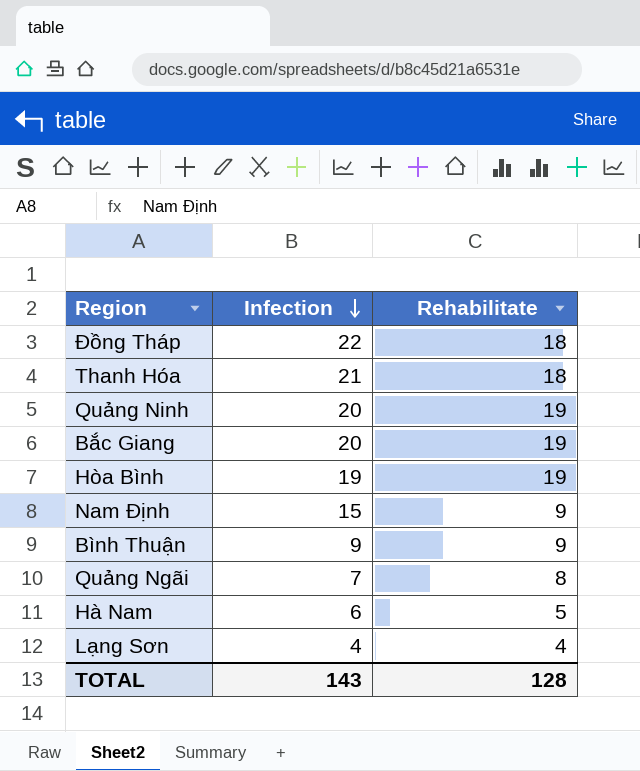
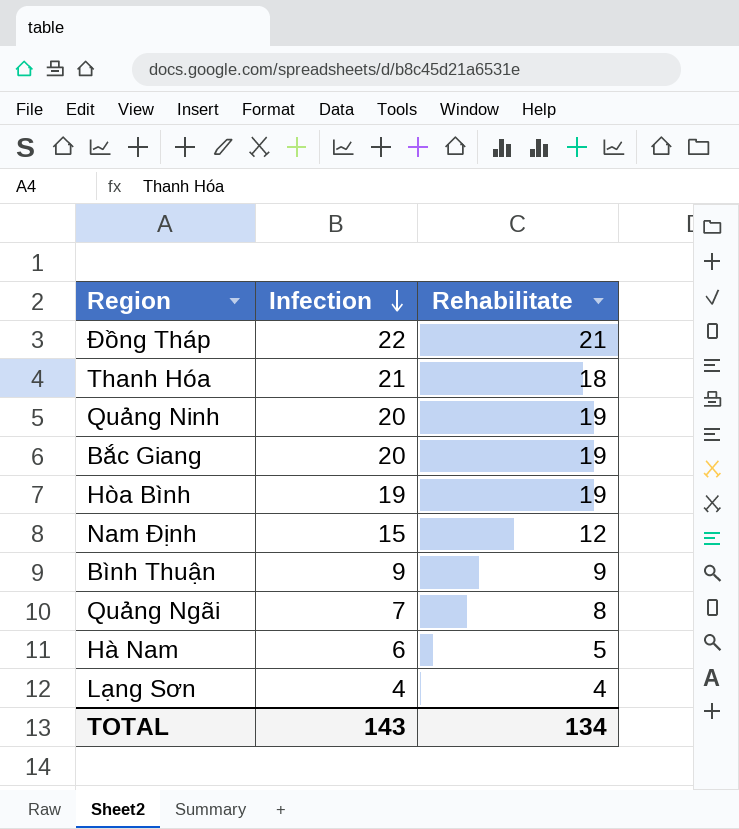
Đồng Tháp | Rehabilitate: 18 -> 21
Nam Định | Rehabilitate: 9 -> 12
TOTAL | Rehabilitate: 128 -> 134

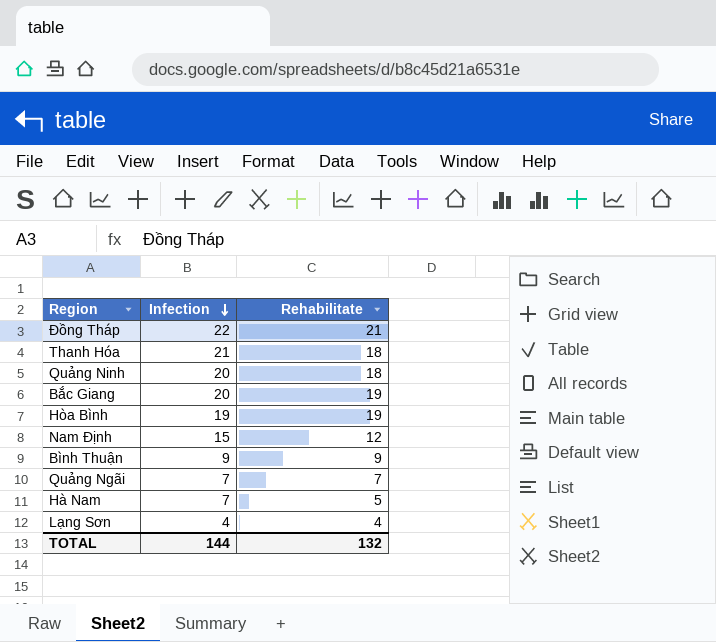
Quảng Ninh | Rehabilitate: 19 -> 18
Quảng Ngãi | Rehabilitate: 8 -> 7
Hà Nam | Infection: 6 -> 7
TOTAL | Infection: 143 -> 144
TOTAL | Rehabilitate: 134 -> 132

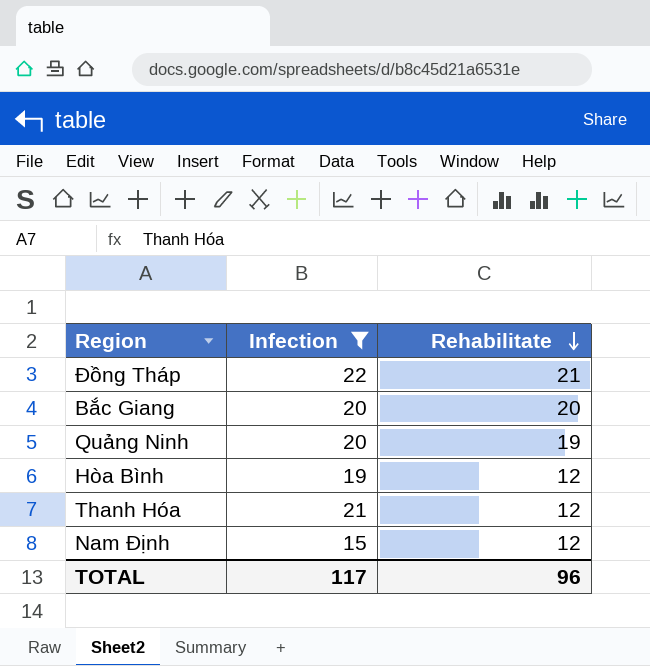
filter: none -> Infection >= 15
row order: Infection descending -> Rehabilitate descending
Bắc Giang | Rehabilitate: 19 -> 20
Quảng Ninh | Rehabilitate: 18 -> 19
Hòa Bình | Rehabilitate: 19 -> 12
Thanh Hóa | Rehabilitate: 18 -> 12
TOTAL | Infection: 144 -> 117
TOTAL | Rehabilitate: 132 -> 96

